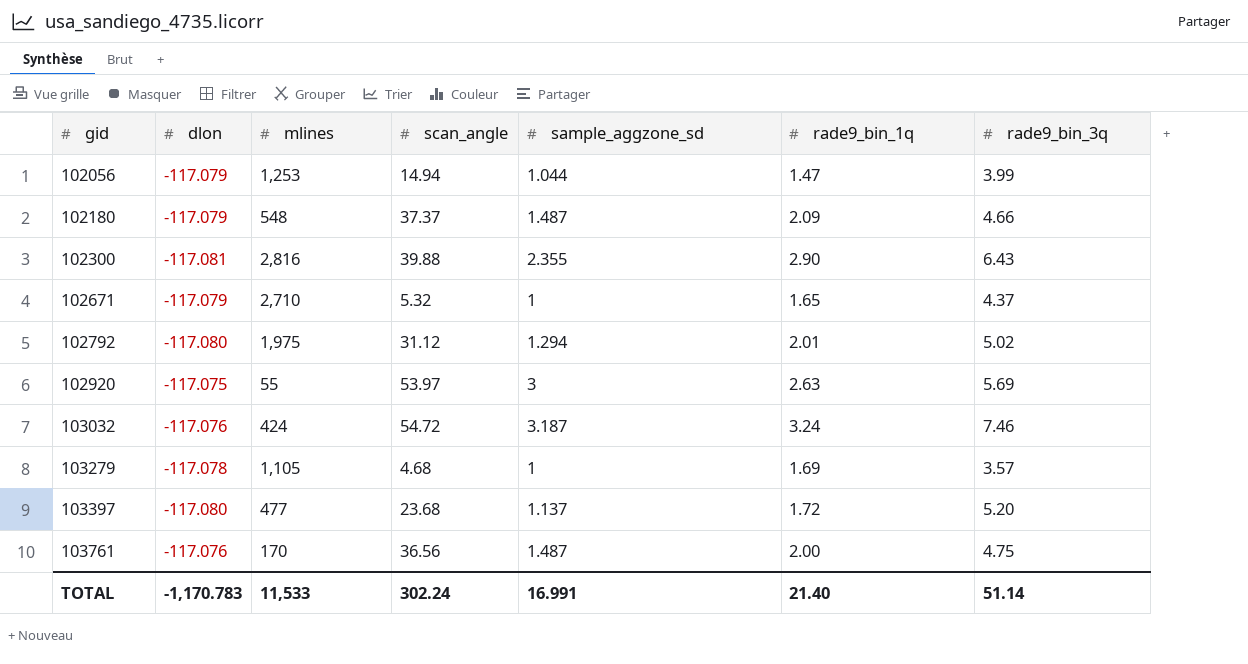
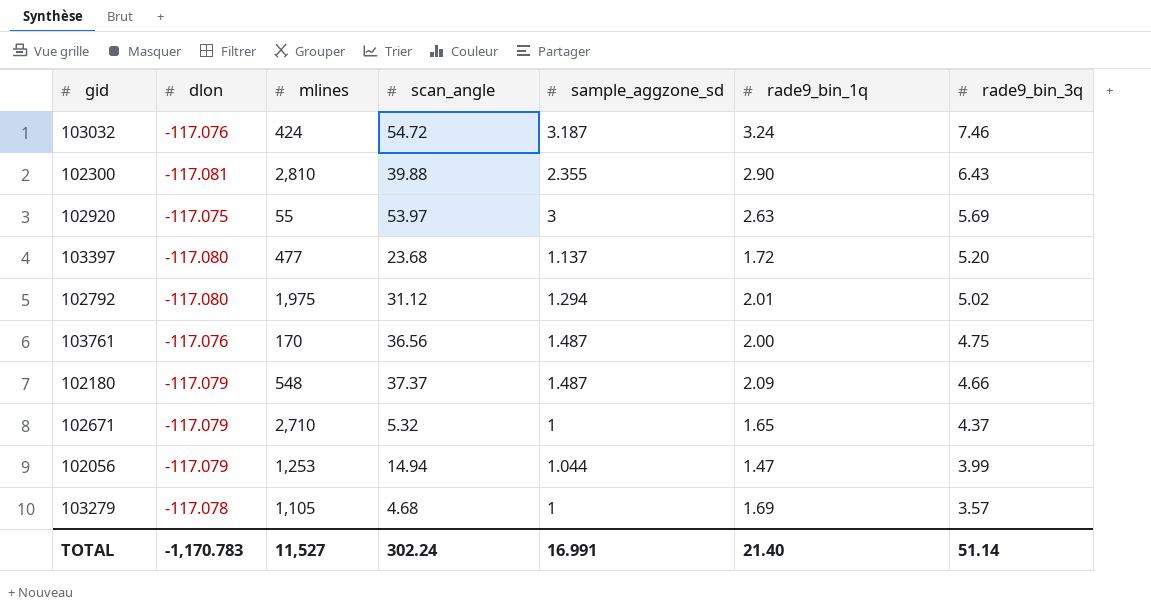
row order: gid ascending -> rade9_bin_3q descending
102300 | mlines: 2,816 -> 2,810
TOTAL | mlines: 11,533 -> 11,527

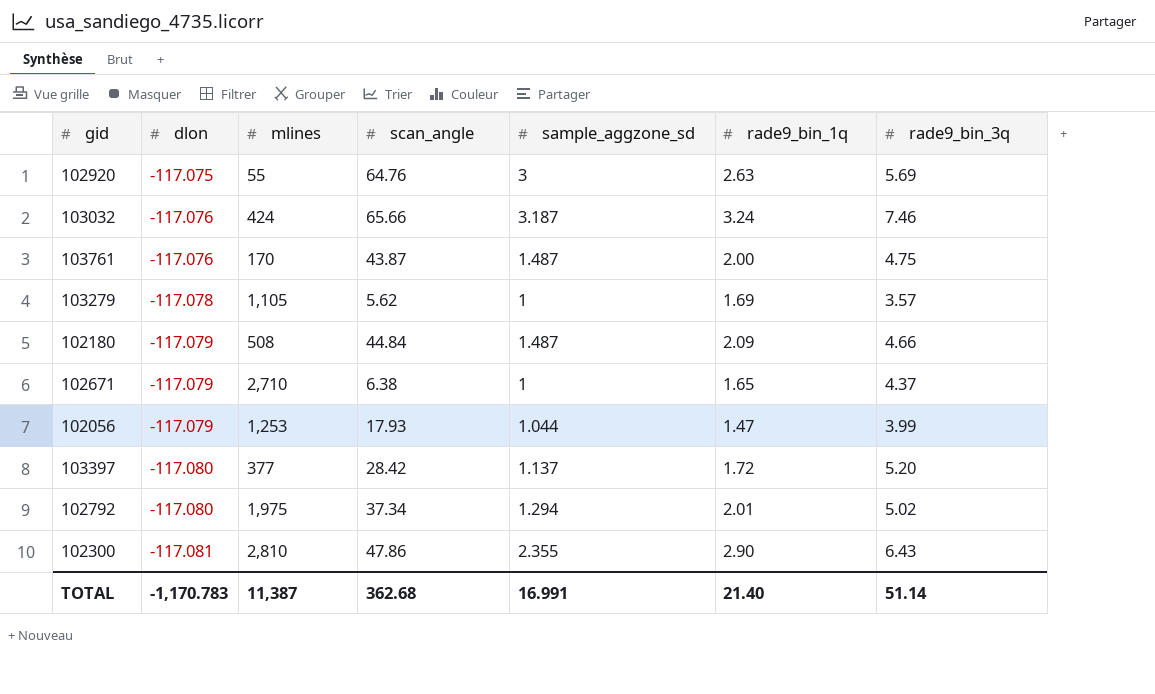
row order: rade9_bin_3q descending -> dlon descending
102920 | scan_angle: 53.97 -> 64.76
103032 | scan_angle: 54.72 -> 65.66
103761 | scan_angle: 36.56 -> 43.87
103279 | scan_angle: 4.68 -> 5.62
102180 | mlines: 548 -> 508
102180 | scan_angle: 37.37 -> 44.84
102671 | scan_angle: 5.32 -> 6.38
102056 | scan_angle: 14.94 -> 17.93
103397 | mlines: 477 -> 377
103397 | scan_angle: 23.68 -> 28.42
102792 | scan_angle: 31.12 -> 37.34
102300 | scan_angle: 39.88 -> 47.86
TOTAL | mlines: 11,527 -> 11,387
TOTAL | scan_angle: 302.24 -> 362.68

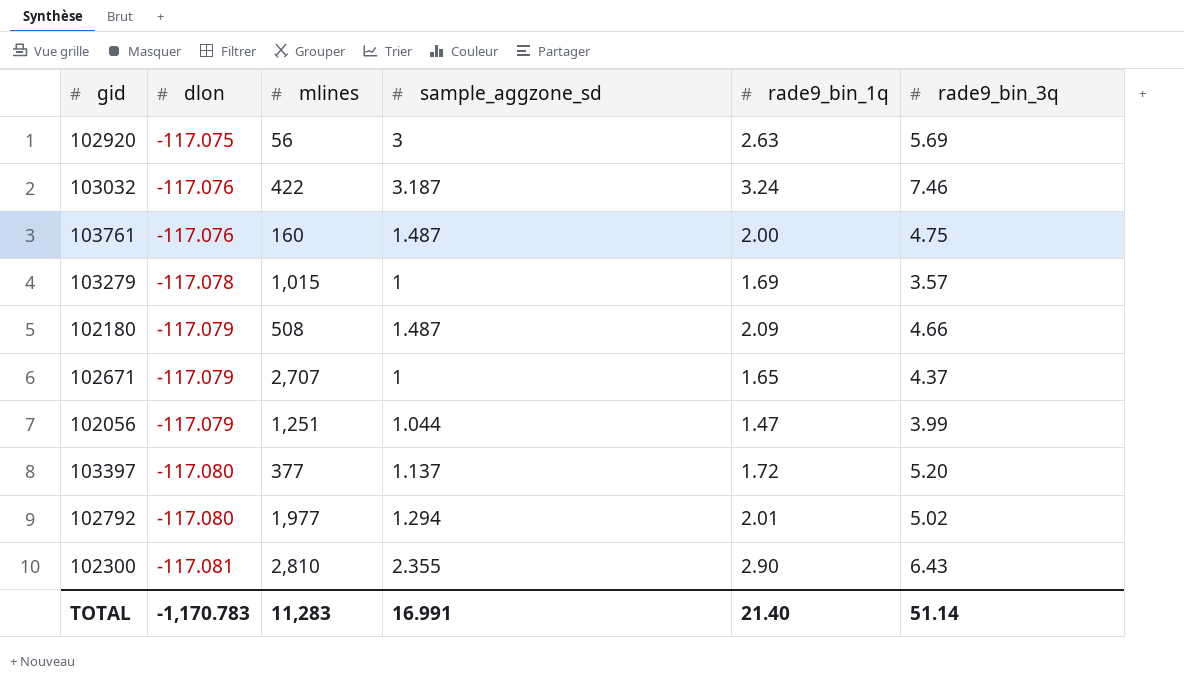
column scan_angle | position: 4 -> none
102920 | mlines: 55 -> 56
103032 | mlines: 424 -> 422
103761 | mlines: 170 -> 160
103279 | mlines: 1,105 -> 1,015
102671 | mlines: 2,710 -> 2,707
102056 | mlines: 1,253 -> 1,251
102792 | mlines: 1,975 -> 1,977
TOTAL | mlines: 11,387 -> 11,283

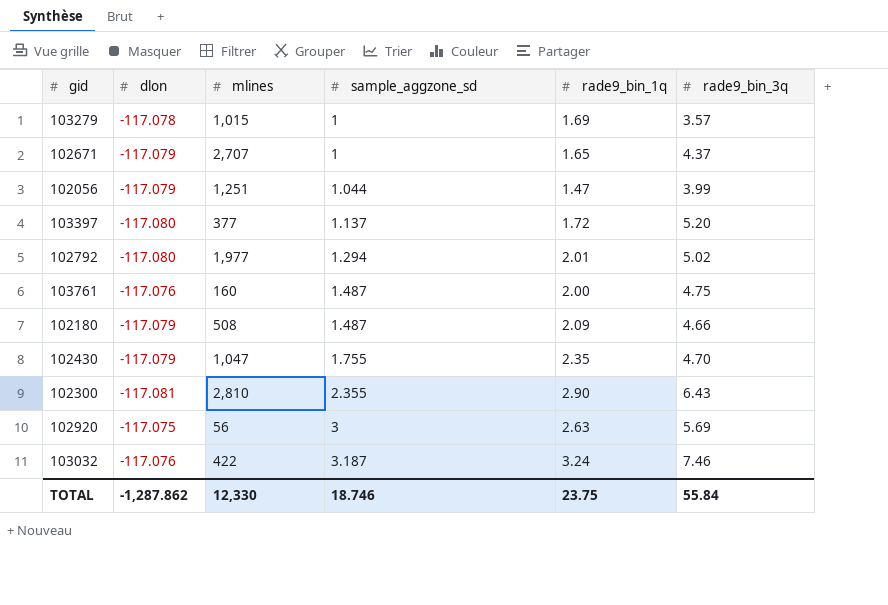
row order: dlon descending -> sample_aggzone_sd ascending
row 102430: none -> -117.079 | 1,047 | 1.755 | 2.35 | 4.70
TOTAL | dlon: -1,170.783 -> -1,287.862
TOTAL | mlines: 11,283 -> 12,330
TOTAL | sample_aggzone_sd: 16.991 -> 18.746
TOTAL | rade9_bin_1q: 21.40 -> 23.75
TOTAL | rade9_bin_3q: 51.14 -> 55.84

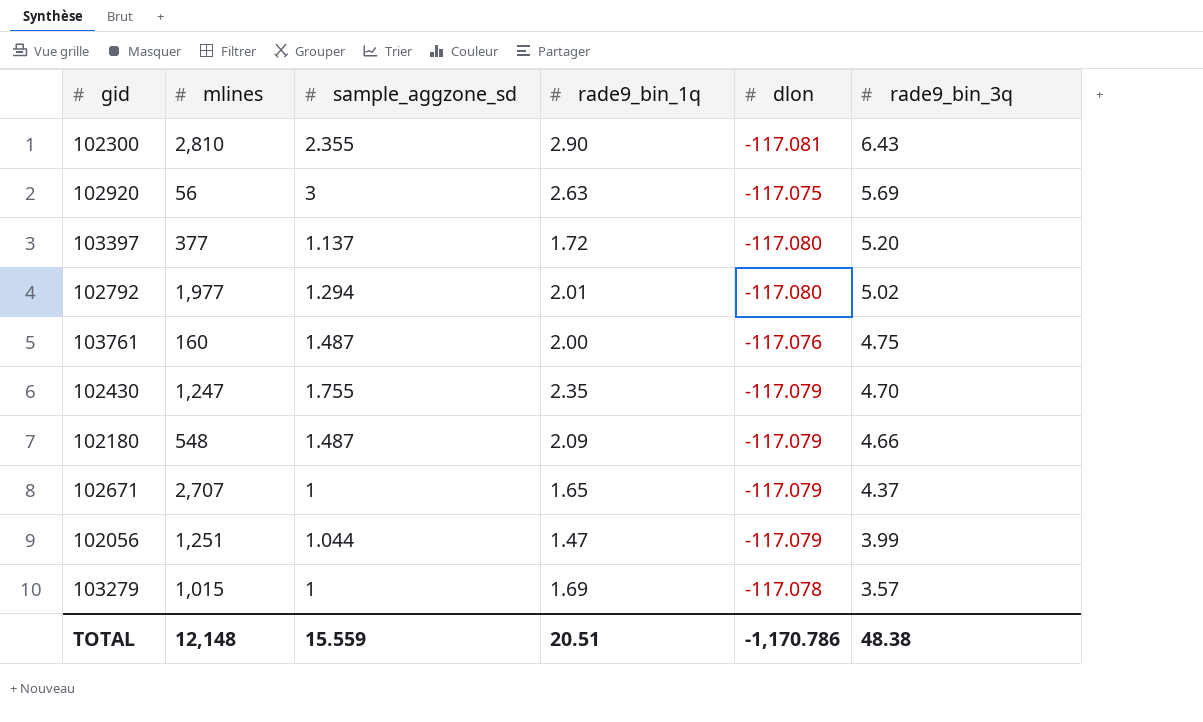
row order: sample_aggzone_sd ascending -> rade9_bin_3q descending
column dlon | position: 2 -> 5
row 103032: -117.076 | 422 | 3.187 | 3.24 | 7.46 -> none
102430 | mlines: 1,047 -> 1,247
102180 | mlines: 508 -> 548
TOTAL | mlines: 12,330 -> 12,148
TOTAL | sample_aggzone_sd: 18.746 -> 15.559
TOTAL | rade9_bin_1q: 23.75 -> 20.51
TOTAL | dlon: -1,287.862 -> -1,170.786
TOTAL | rade9_bin_3q: 55.84 -> 48.38

